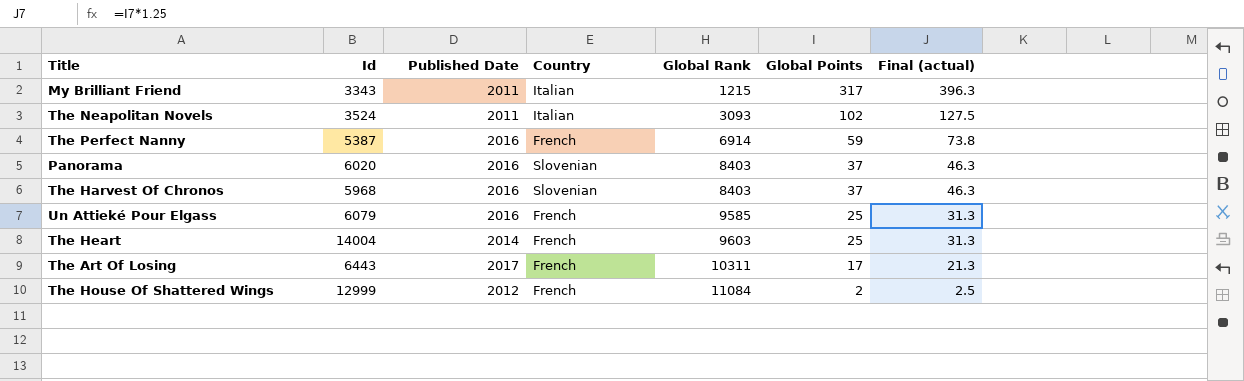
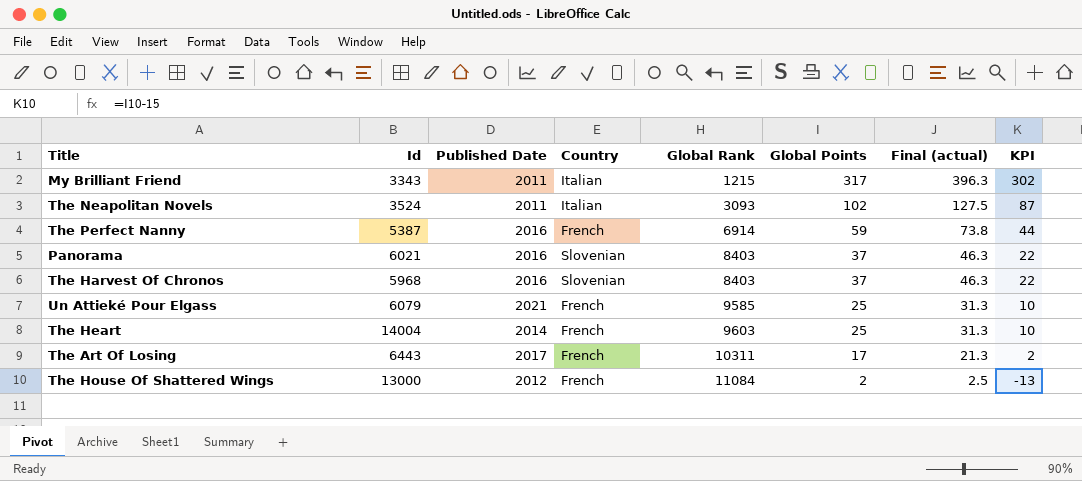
column KPI | formula: none -> [Global Points] - 15
Panorama | Id: 6020 -> 6021
Un Attieké Pour Elgass | Published Date: 2016 -> 2021
The House Of Shattered Wings | Id: 12999 -> 13000

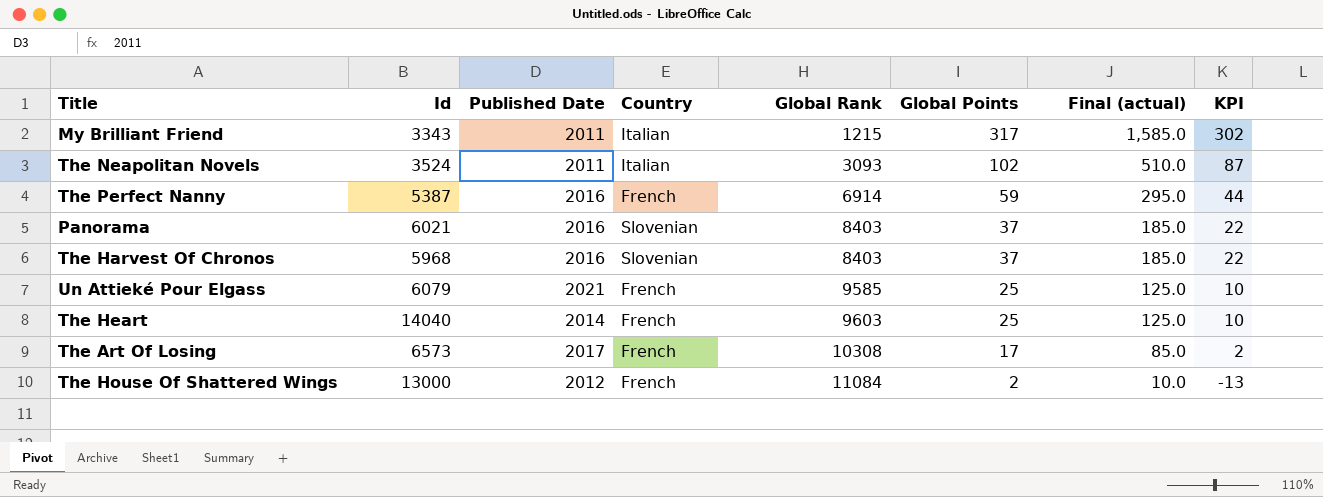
column Final (actual) | formula: [Global Points] * 1.25 -> [Global Points] * 5
The Heart | Id: 14004 -> 14040
The Art Of Losing | Id: 6443 -> 6573
The Art Of Losing | Global Rank: 10311 -> 10308

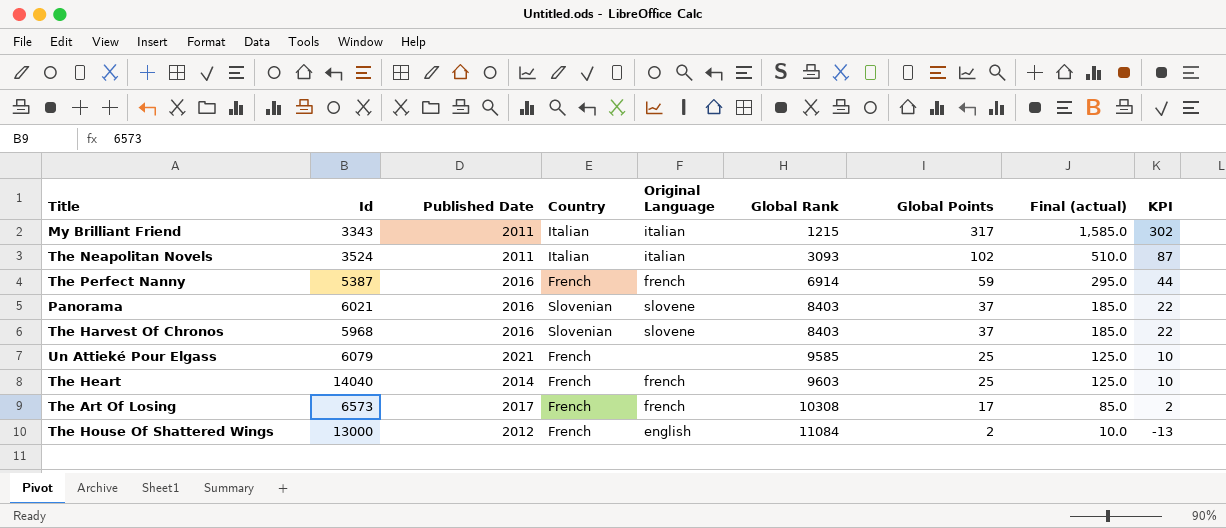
column Original Language | position: none -> 5

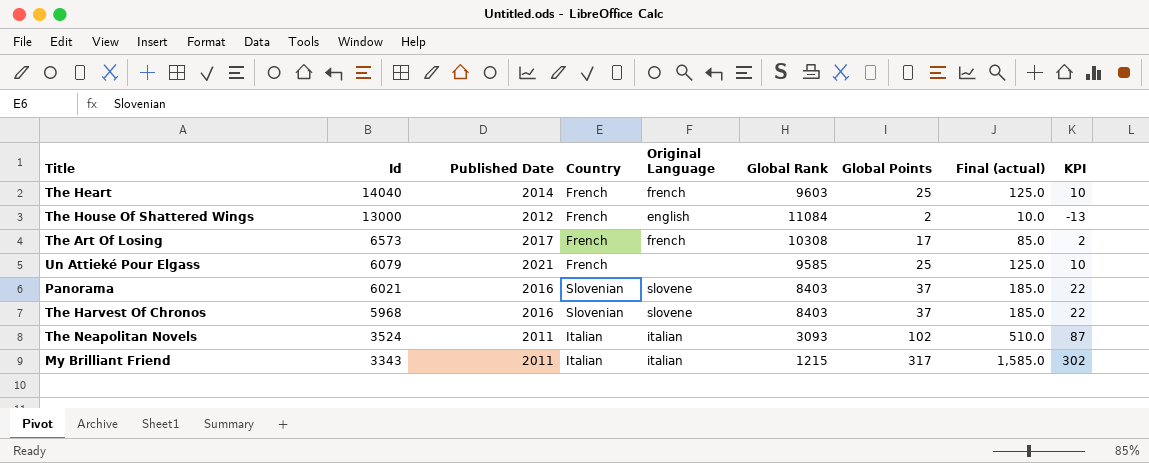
row order: Global Rank ascending -> Id descending
row The Perfect Nanny: 5387 | 2016 | French | french | 6914 | 59 | 295.0 | 44 -> none

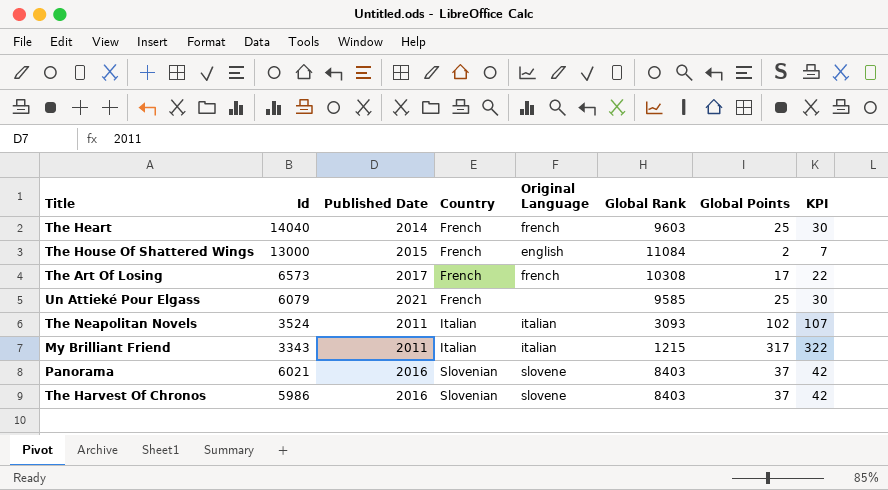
row order: Id descending -> Country ascending
column Final (actual) | formula: [Global Points] * 5 -> none
column KPI | formula: [Global Points] - 15 -> [Global Points] + 5
The House Of Shattered Wings | Published Date: 2012 -> 2015
The Harvest Of Chronos | Id: 5968 -> 5986

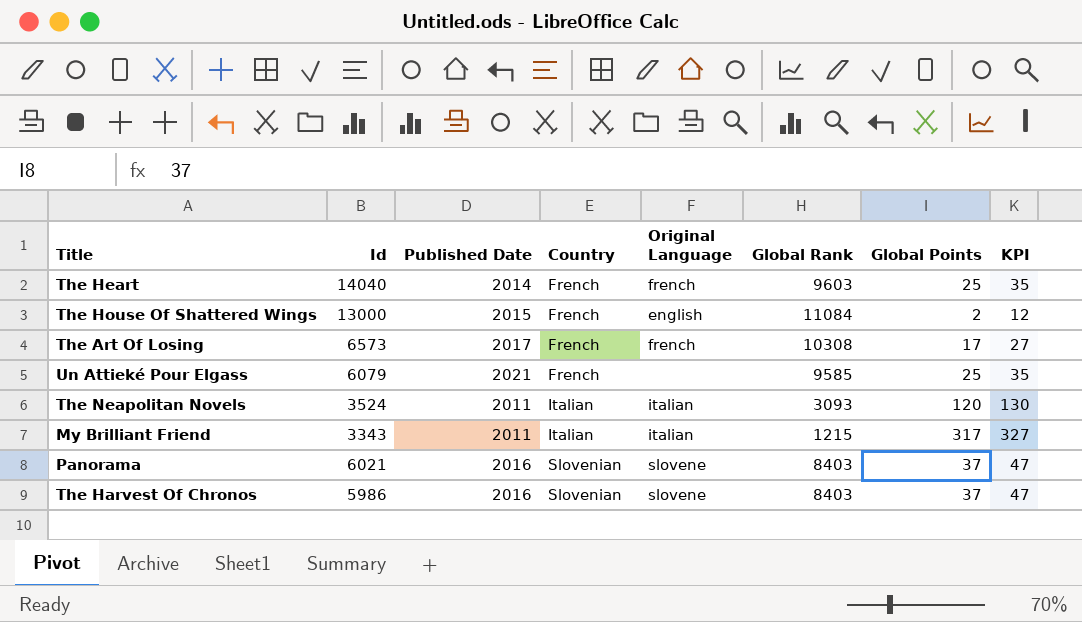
column KPI | formula: [Global Points] + 5 -> [Global Points] + 10
The Neapolitan Novels | Global Points: 102 -> 120

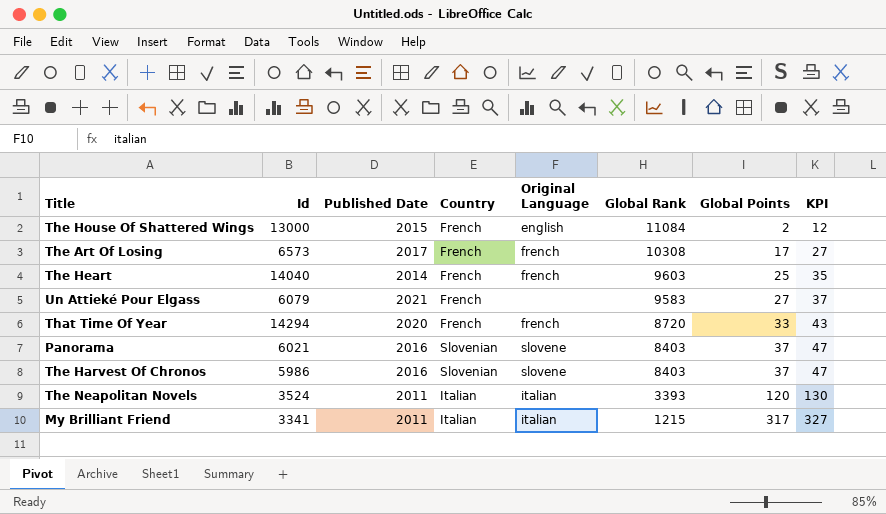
row order: Country ascending -> Global Rank descending
Un Attieké Pour Elgass | Global Rank: 9585 -> 9583
Un Attieké Pour Elgass | Global Points: 25 -> 27
Un Attieké Pour Elgass | KPI: 35 -> 37
row That Time Of Year: none -> 14294 | 2020 | French | french | 8720 | 33 | 43
The Neapolitan Novels | Global Rank: 3093 -> 3393
My Brilliant Friend | Id: 3343 -> 3341

